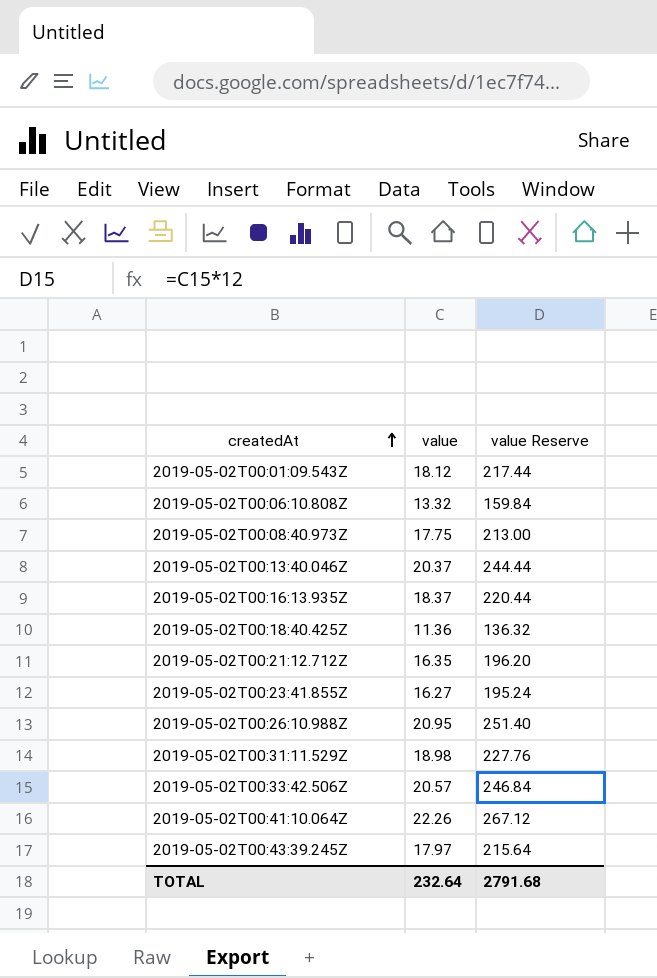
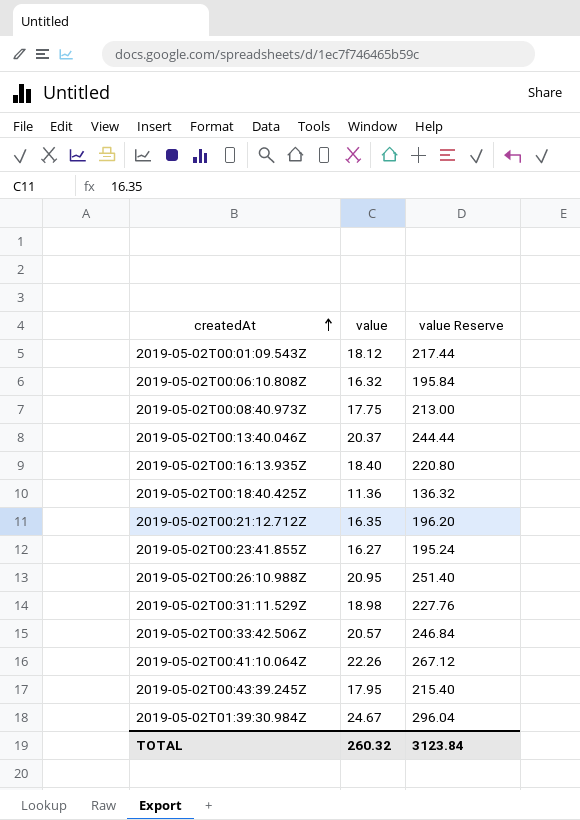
2019-05-02T00:06:10.808Z | value: 13.32 -> 16.32
2019-05-02T00:06:10.808Z | value Reserve: 159.84 -> 195.84
2019-05-02T00:16:13.935Z | value: 18.37 -> 18.40
2019-05-02T00:16:13.935Z | value Reserve: 220.44 -> 220.80
2019-05-02T00:43:39.245Z | value: 17.97 -> 17.95
2019-05-02T00:43:39.245Z | value Reserve: 215.64 -> 215.40
row 2019-05-02T01:39:30.984Z: none -> 24.67 | 296.04
TOTAL | value: 232.64 -> 260.32
TOTAL | value Reserve: 2791.68 -> 3123.84

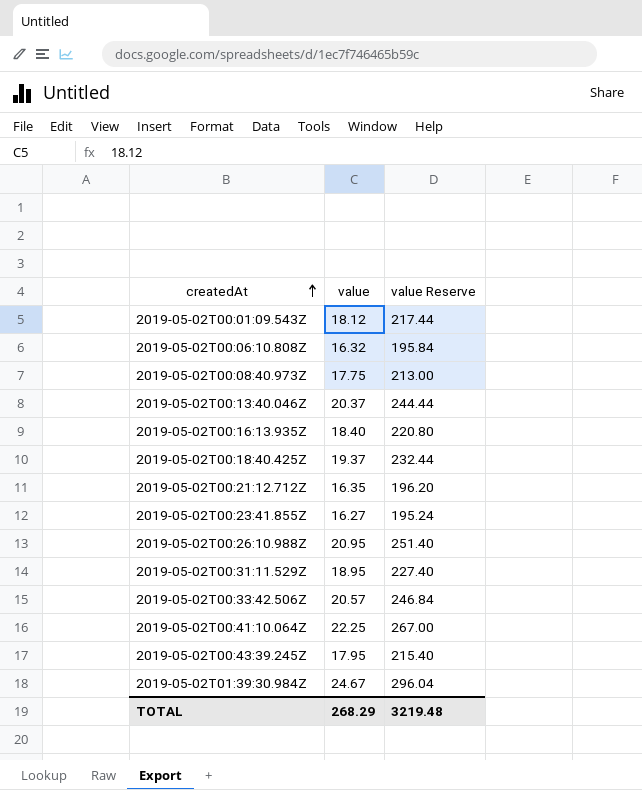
2019-05-02T00:18:40.425Z | value: 11.36 -> 19.37
2019-05-02T00:18:40.425Z | value Reserve: 136.32 -> 232.44
2019-05-02T00:31:11.529Z | value: 18.98 -> 18.95
2019-05-02T00:31:11.529Z | value Reserve: 227.76 -> 227.40
2019-05-02T00:41:10.064Z | value: 22.26 -> 22.25
2019-05-02T00:41:10.064Z | value Reserve: 267.12 -> 267.00
TOTAL | value: 260.32 -> 268.29
TOTAL | value Reserve: 3123.84 -> 3219.48

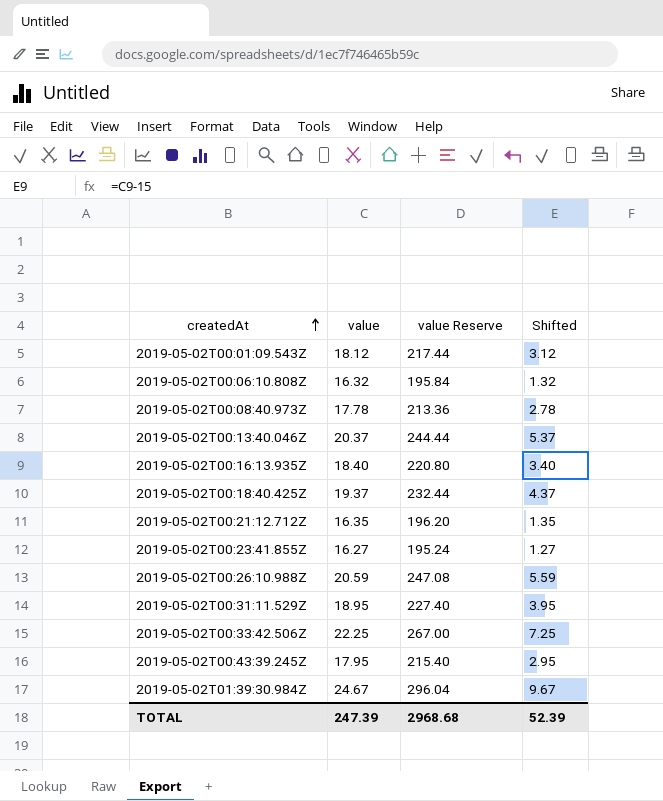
column Shifted | formula: none -> [value] - 15
row 2019-05-02T00:41:10.064Z: 22.25 | 267.00 -> none
2019-05-02T00:08:40.973Z | value: 17.75 -> 17.78
2019-05-02T00:08:40.973Z | value Reserve: 213.00 -> 213.36
2019-05-02T00:26:10.988Z | value: 20.95 -> 20.59
2019-05-02T00:26:10.988Z | value Reserve: 251.40 -> 247.08
2019-05-02T00:33:42.506Z | value: 20.57 -> 22.25
2019-05-02T00:33:42.506Z | value Reserve: 246.84 -> 267.00
TOTAL | value: 268.29 -> 247.39
TOTAL | value Reserve: 3219.48 -> 2968.68

